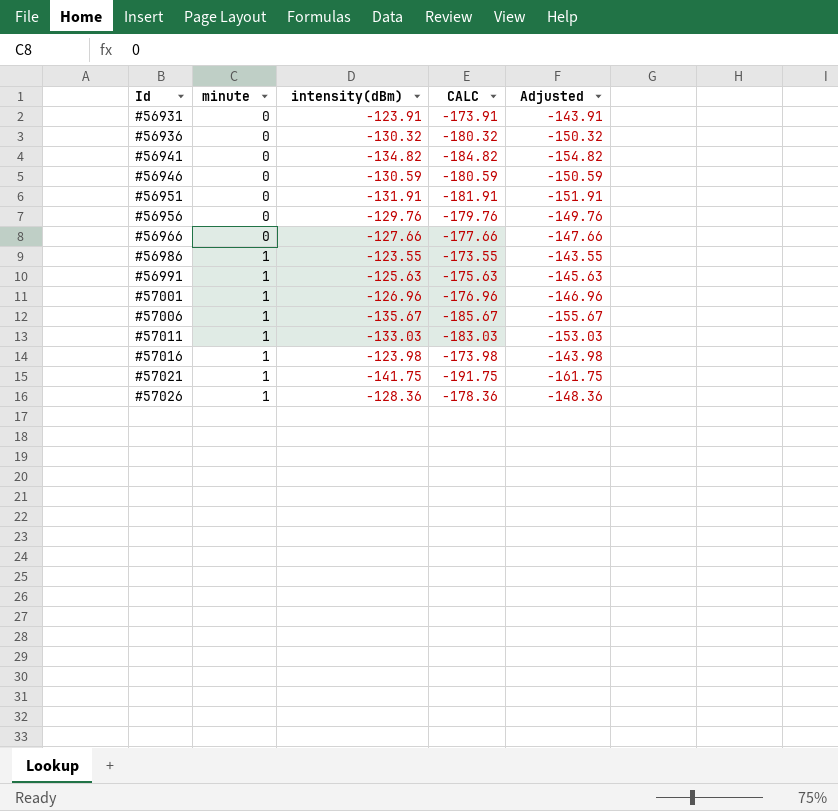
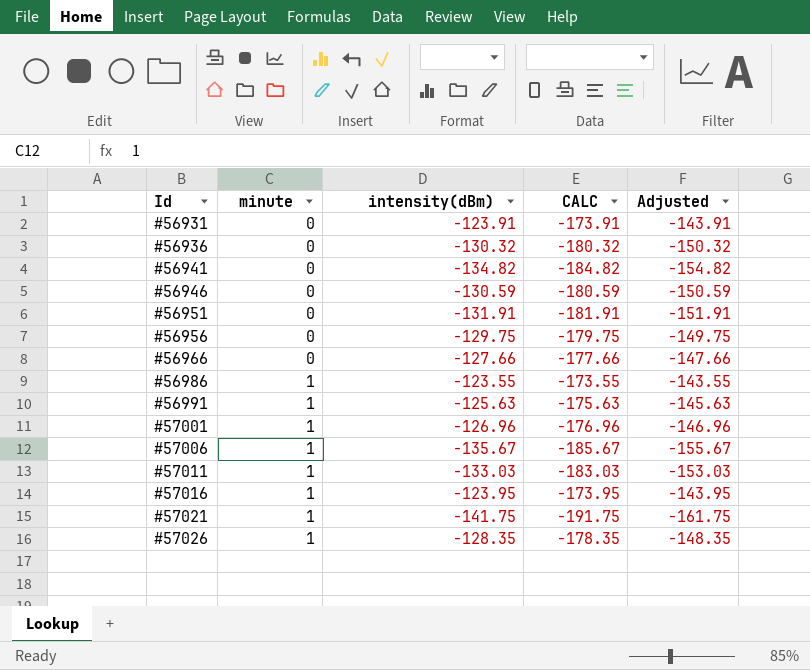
#56956 | intensity(dBm): -129.76 -> -129.75
#56956 | CALC: -179.76 -> -179.75
#56956 | Adjusted: -149.76 -> -149.75
#57016 | intensity(dBm): -123.98 -> -123.95
#57016 | CALC: -173.98 -> -173.95
#57016 | Adjusted: -143.98 -> -143.95
#57026 | intensity(dBm): -128.36 -> -128.35
#57026 | CALC: -178.36 -> -178.35
#57026 | Adjusted: -148.36 -> -148.35

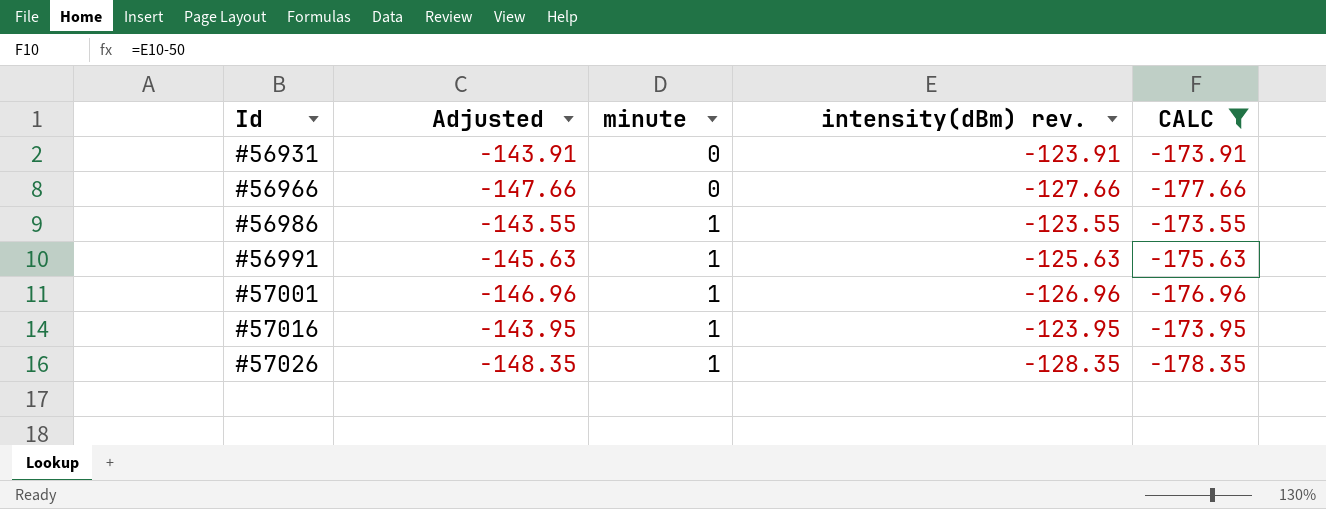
filter: none -> CALC >= -178.35
column Adjusted | position: 5 -> 2
column name: intensity(dBm) -> intensity(dBm) rev.

